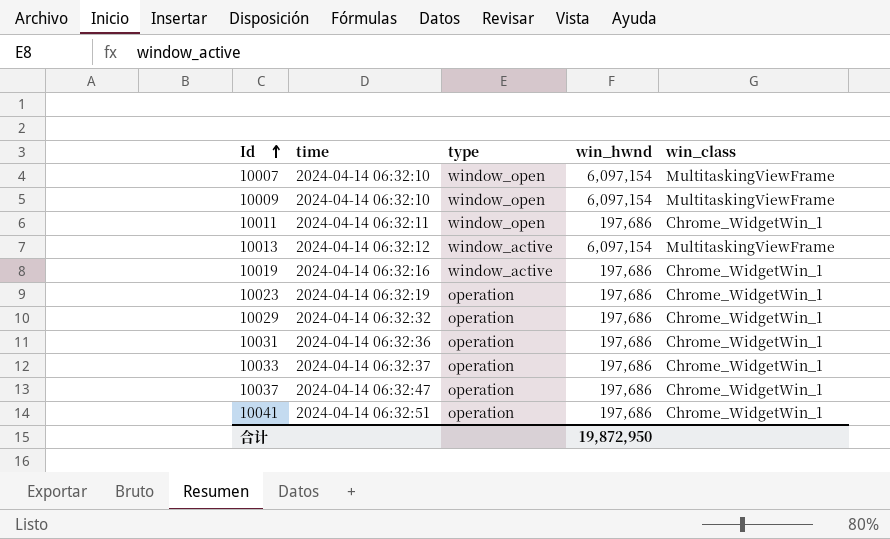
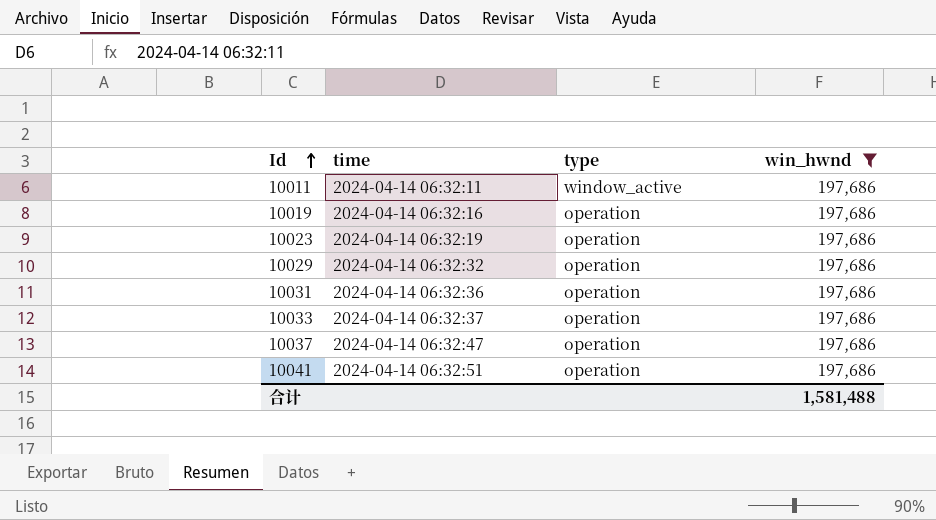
filter: none -> win_hwnd = 197,686
column win_class | position: 5 -> none
10011 | type: window_open -> window_active
10019 | type: window_active -> operation
合计 | win_hwnd: 19,872,950 -> 1,581,488

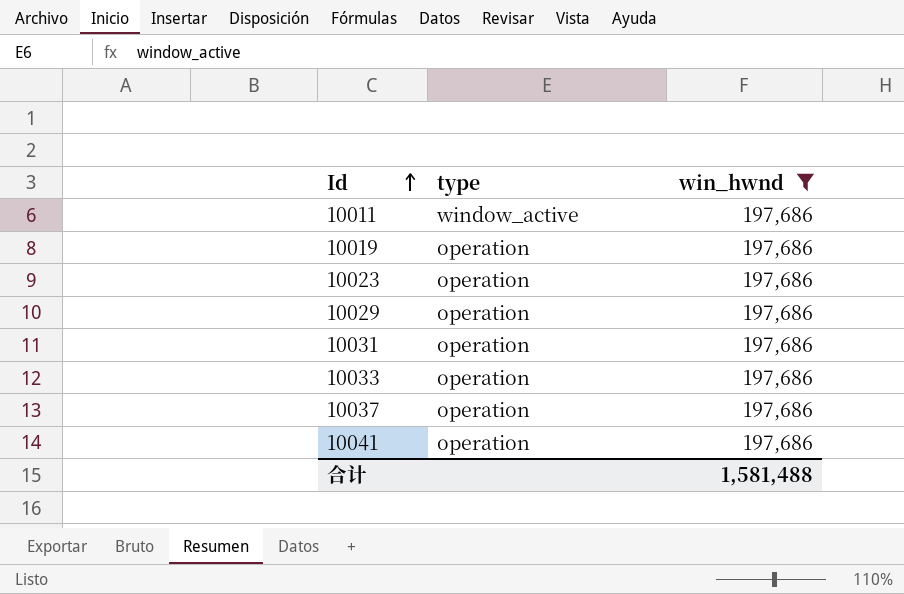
column time | position: 2 -> none

